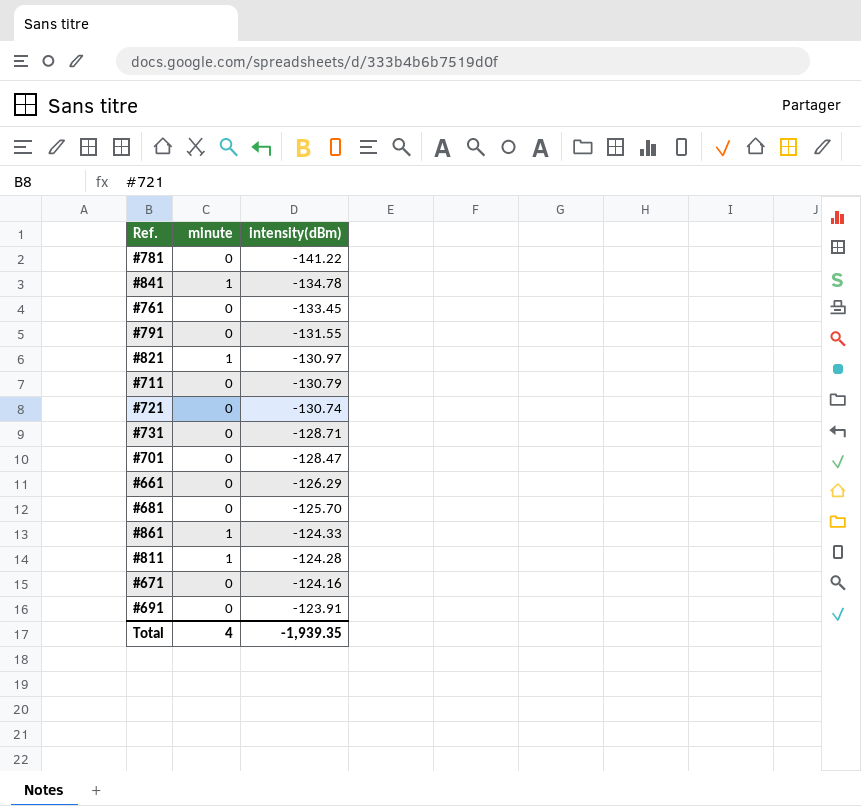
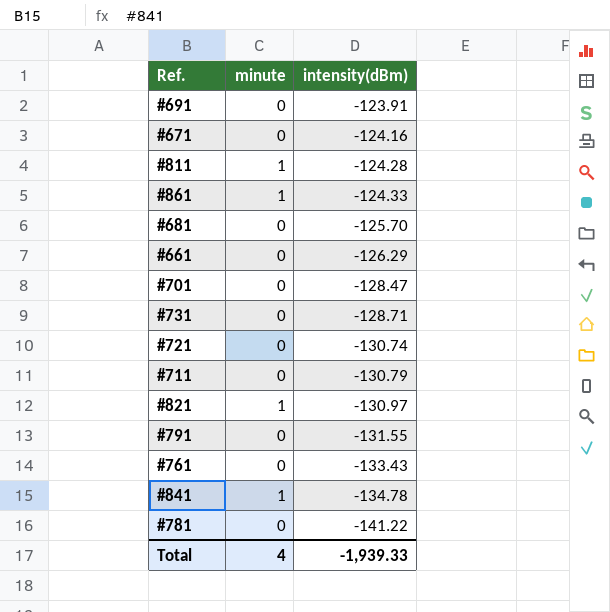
row order: intensity(dBm) ascending -> intensity(dBm) descending
#761 | intensity(dBm): -133.45 -> -133.43
Total | intensity(dBm): -1,939.35 -> -1,939.33

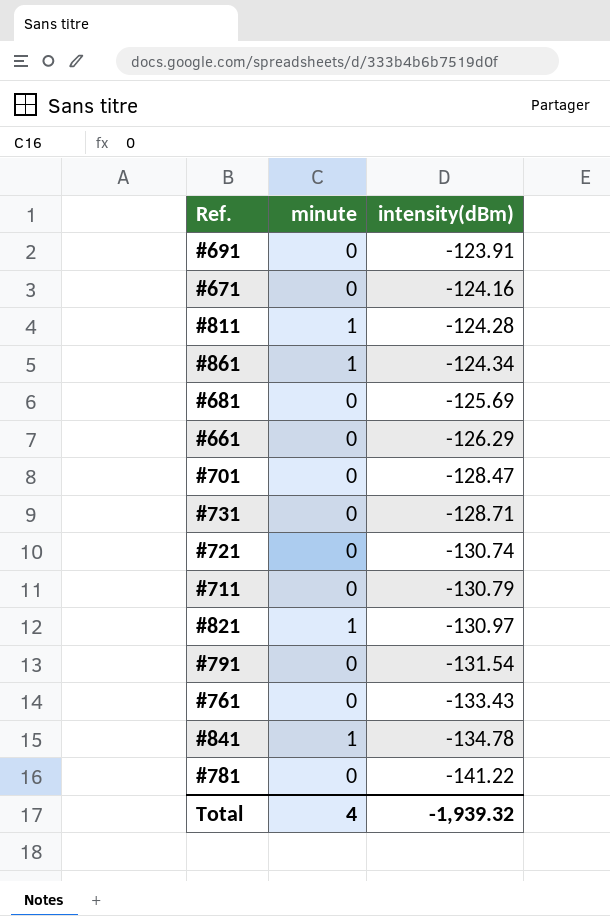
#861 | intensity(dBm): -124.33 -> -124.34
#681 | intensity(dBm): -125.70 -> -125.69
#791 | intensity(dBm): -131.55 -> -131.54
Total | intensity(dBm): -1,939.33 -> -1,939.32

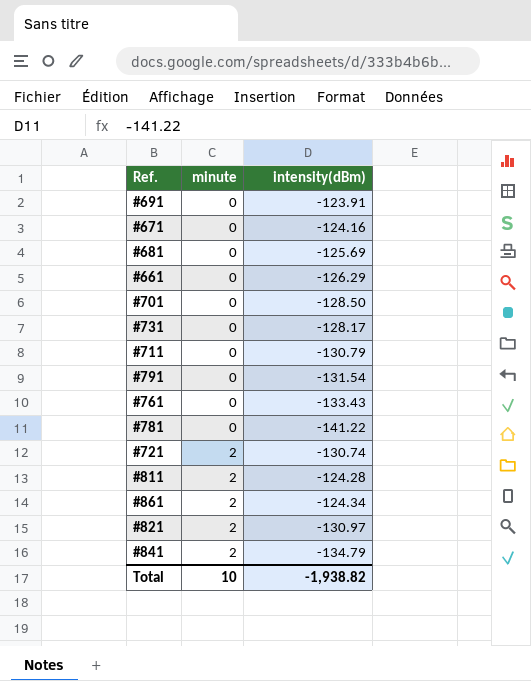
row order: intensity(dBm) descending -> minute ascending
#701 | intensity(dBm): -128.47 -> -128.50
#731 | intensity(dBm): -128.71 -> -128.17
#721 | minute: 0 -> 2
#811 | minute: 1 -> 2
#861 | minute: 1 -> 2
#821 | minute: 1 -> 2
#841 | minute: 1 -> 2
#841 | intensity(dBm): -134.78 -> -134.79
Total | minute: 4 -> 10
Total | intensity(dBm): -1,939.32 -> -1,938.82

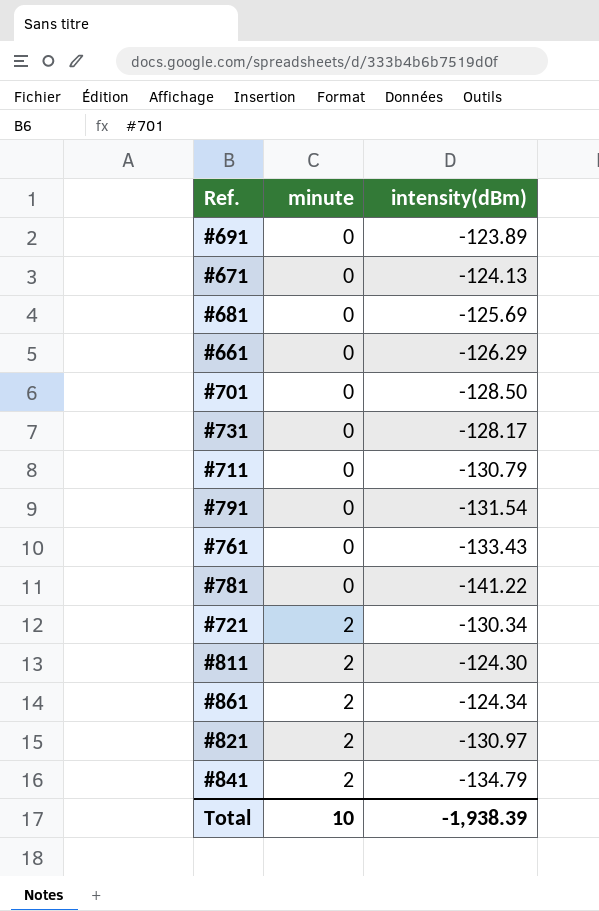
#691 | intensity(dBm): -123.91 -> -123.89
#671 | intensity(dBm): -124.16 -> -124.13
#721 | intensity(dBm): -130.74 -> -130.34
#811 | intensity(dBm): -124.28 -> -124.30
Total | intensity(dBm): -1,938.82 -> -1,938.39

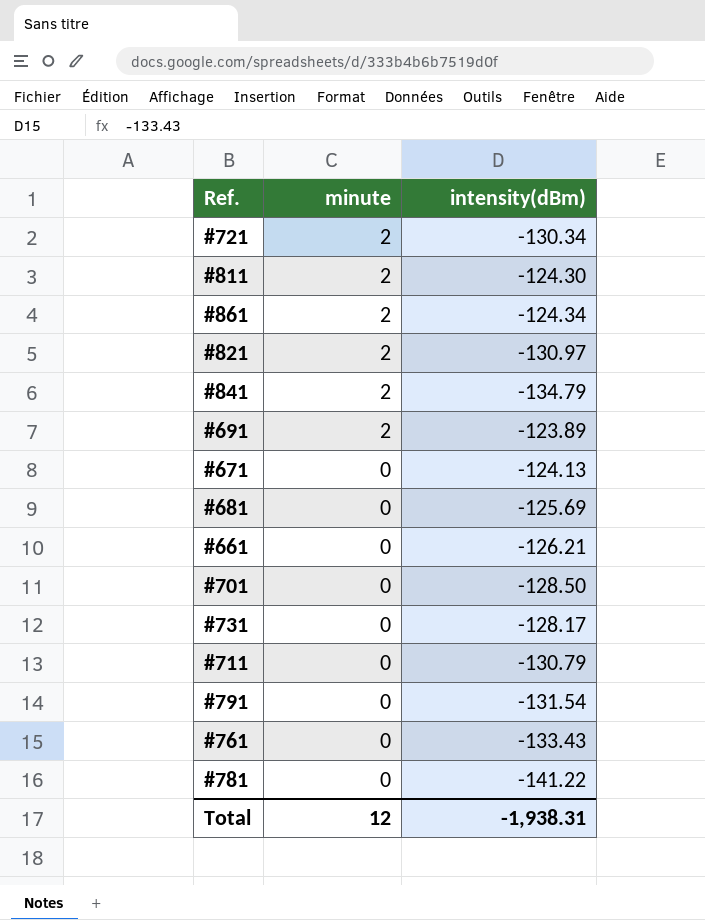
row order: minute ascending -> minute descending
#691 | minute: 0 -> 2
#661 | intensity(dBm): -126.29 -> -126.21
Total | minute: 10 -> 12
Total | intensity(dBm): -1,938.39 -> -1,938.31

